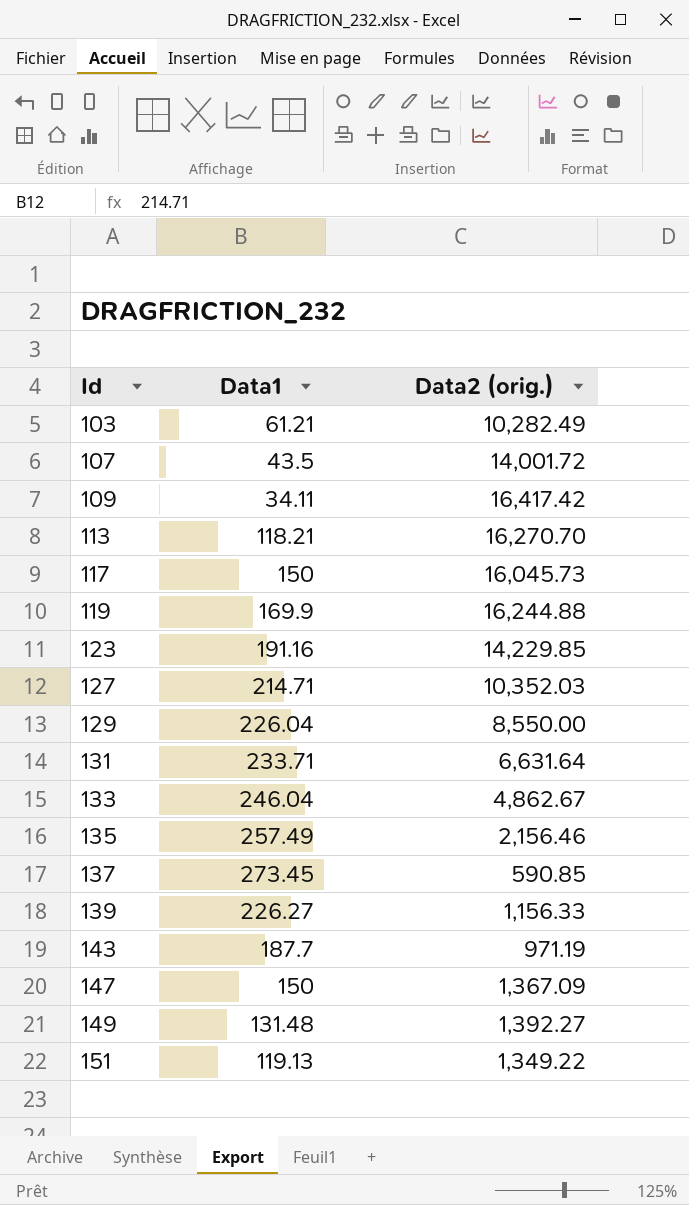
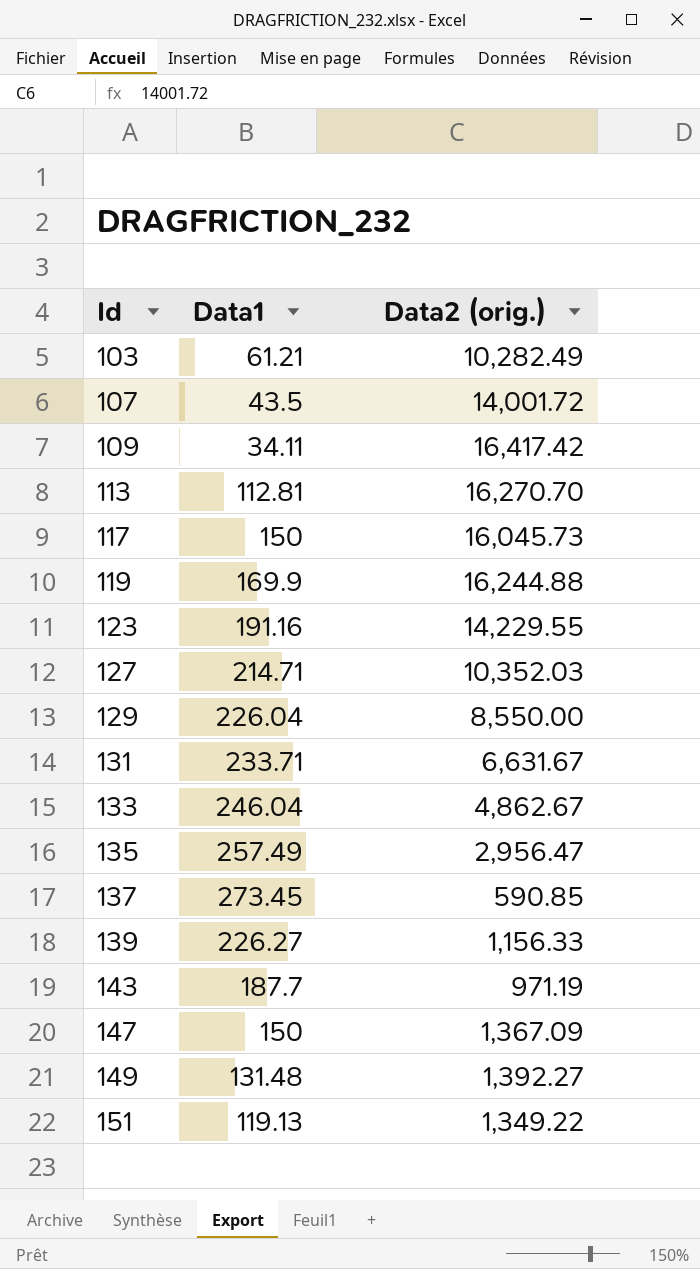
113 | Data1: 118.21 -> 112.81
123 | Data2 (orig.): 14,229.85 -> 14,229.55
131 | Data2 (orig.): 6,631.64 -> 6,631.67
135 | Data2 (orig.): 2,156.46 -> 2,956.47

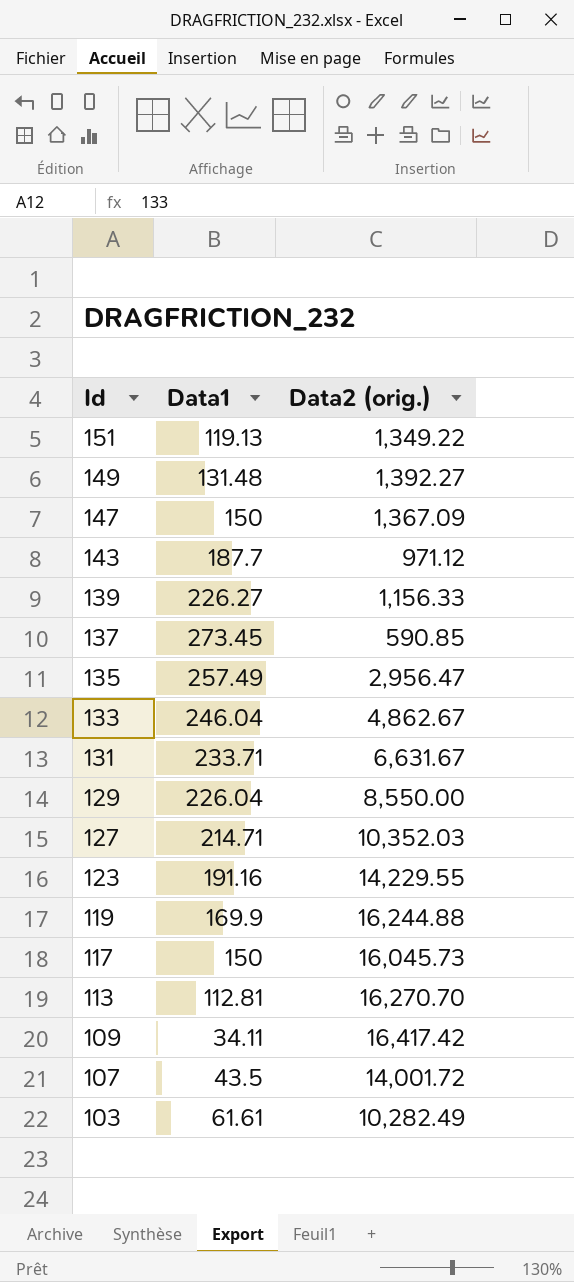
row order: Id ascending -> Id descending
143 | Data2 (orig.): 971.19 -> 971.12
103 | Data1: 61.21 -> 61.61

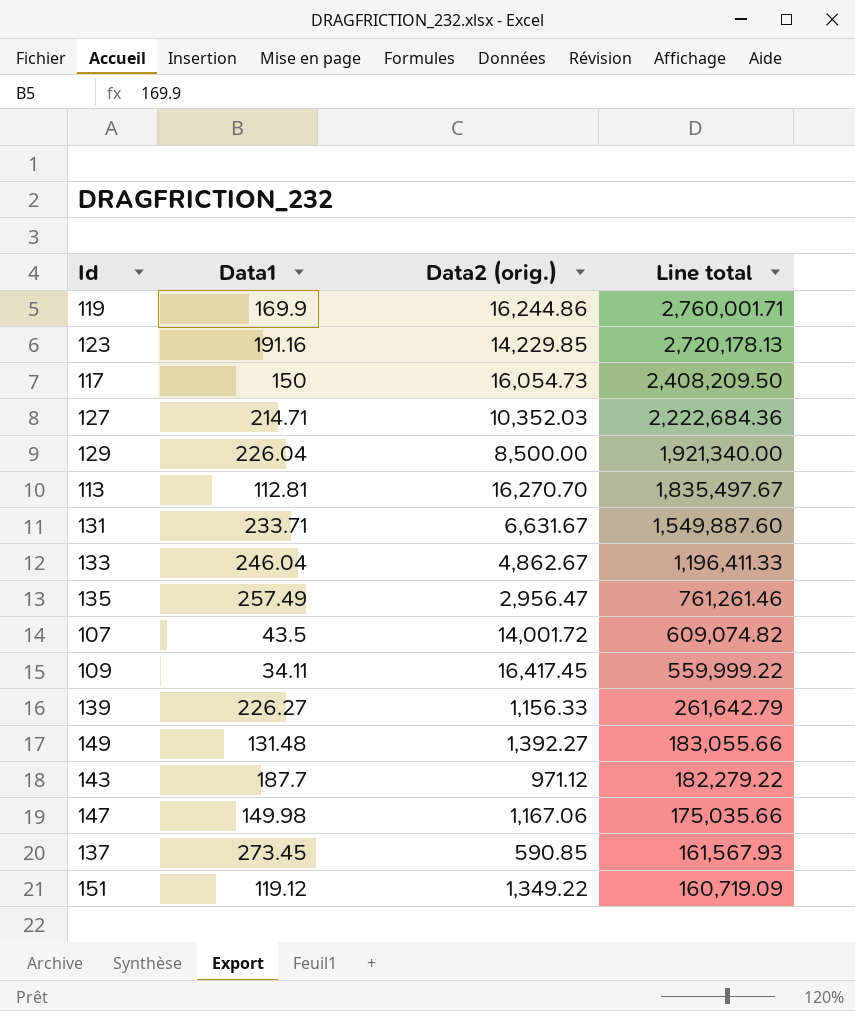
row order: Id descending -> Line total descending
column Line total | formula: none -> [Data1] * [Data2 (orig.)]
row 103: 61.61 | 10,282.49 -> none
119 | Data2 (orig.): 16,244.88 -> 16,244.86
123 | Data2 (orig.): 14,229.55 -> 14,229.85
117 | Data2 (orig.): 16,045.73 -> 16,054.73
129 | Data2 (orig.): 8,550.00 -> 8,500.00
109 | Data2 (orig.): 16,417.42 -> 16,417.45
147 | Data1: 150 -> 149.98
147 | Data2 (orig.): 1,367.09 -> 1,167.06
151 | Data1: 119.13 -> 119.12

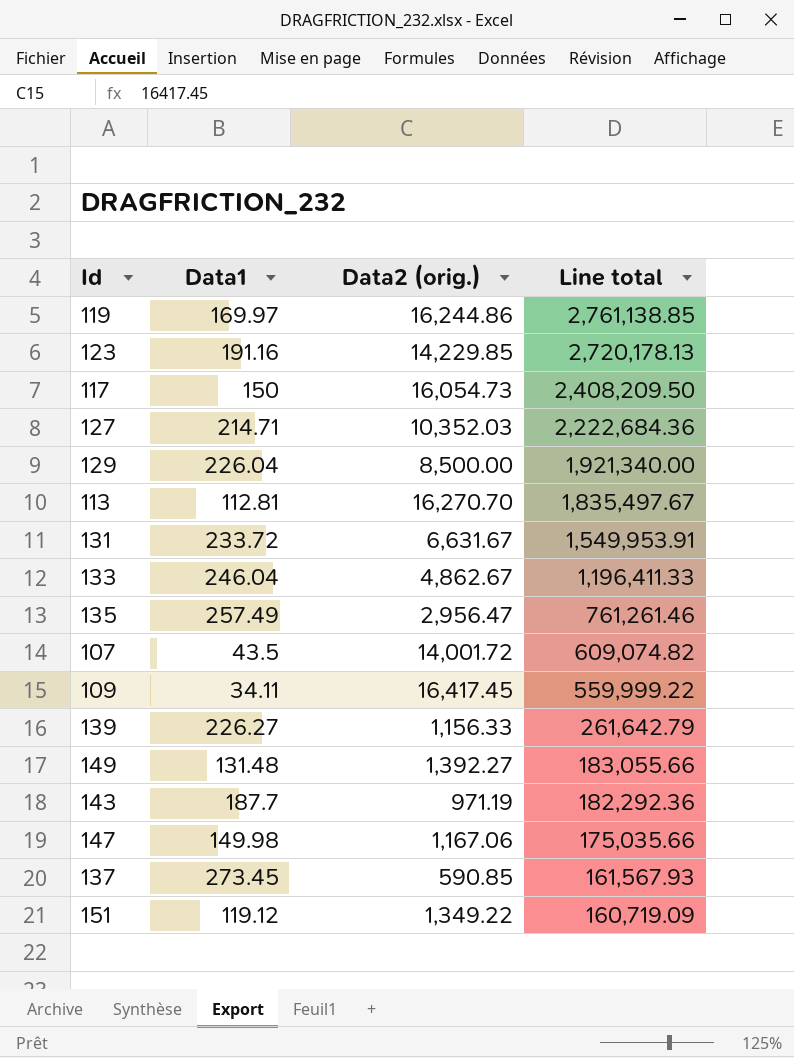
119 | Data1: 169.9 -> 169.97
119 | Line total: 2,760,001.71 -> 2,761,138.85
131 | Data1: 233.71 -> 233.72
131 | Line total: 1,549,887.60 -> 1,549,953.91
143 | Data2 (orig.): 971.12 -> 971.19
143 | Line total: 182,279.22 -> 182,292.36

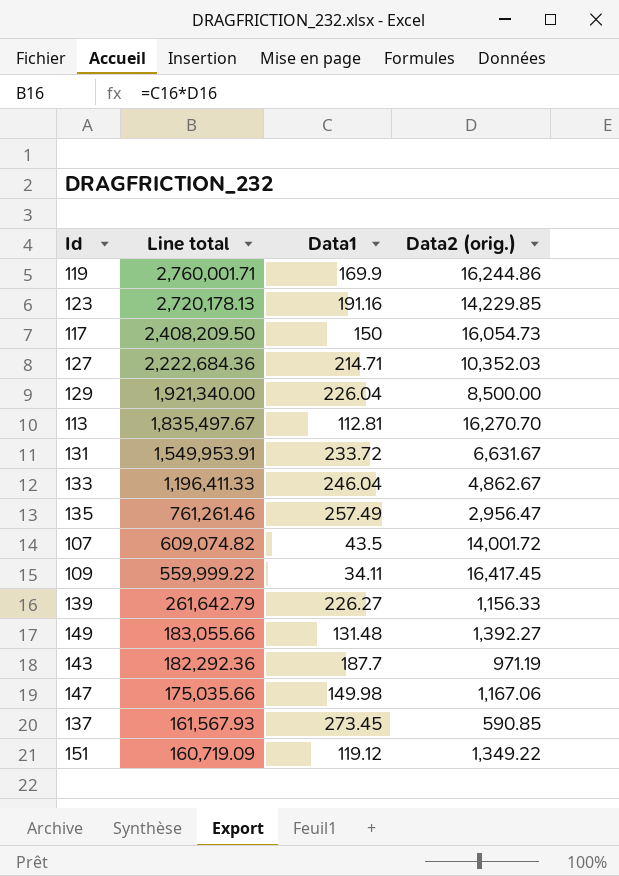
column Line total | position: 4 -> 2
119 | Line total: 2,761,138.85 -> 2,760,001.71
119 | Data1: 169.97 -> 169.9

